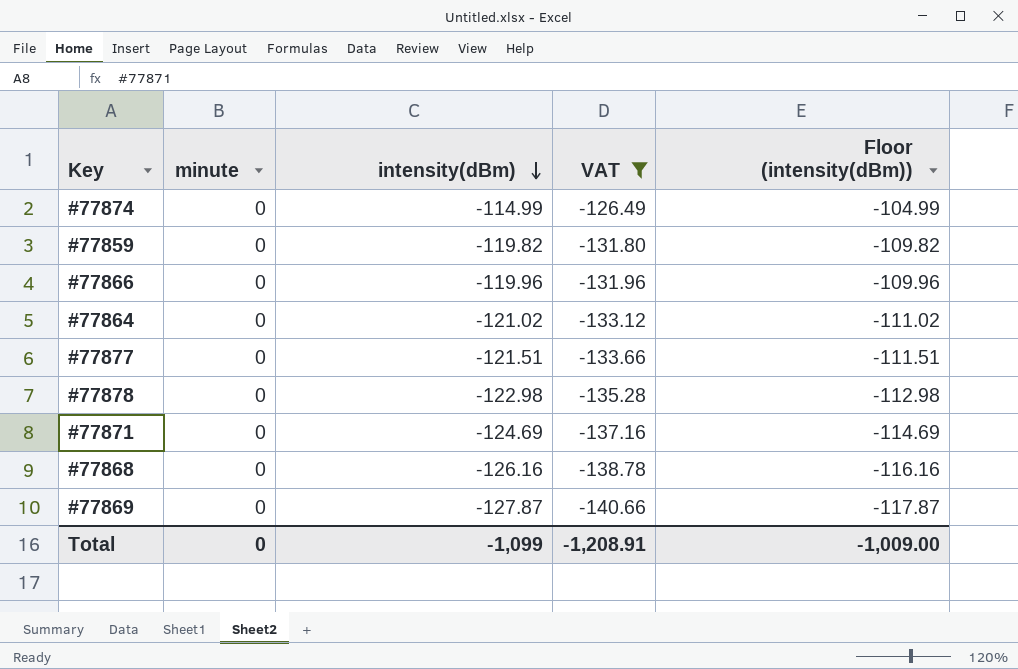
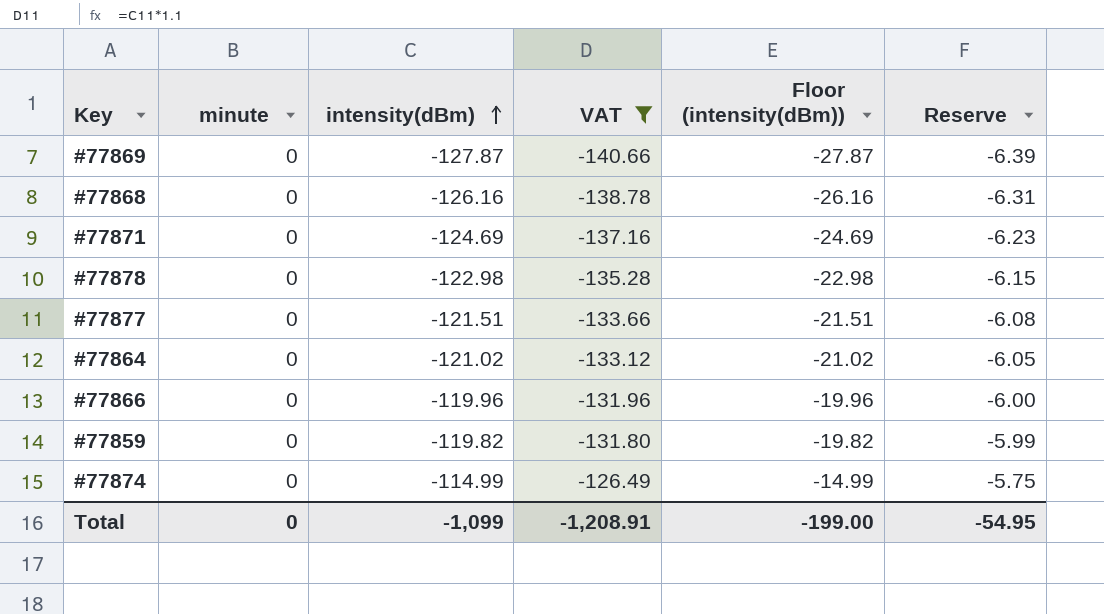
row order: intensity(dBm) descending -> intensity(dBm) ascending
column Floor (intensity(dBm)) | formula: [intensity(dBm)] + 10 -> [intensity(dBm)] + 100
column Reserve | formula: none -> [intensity(dBm)] * 0.05
Total | Floor (intensity(dBm)): -1,009.00 -> -199.00

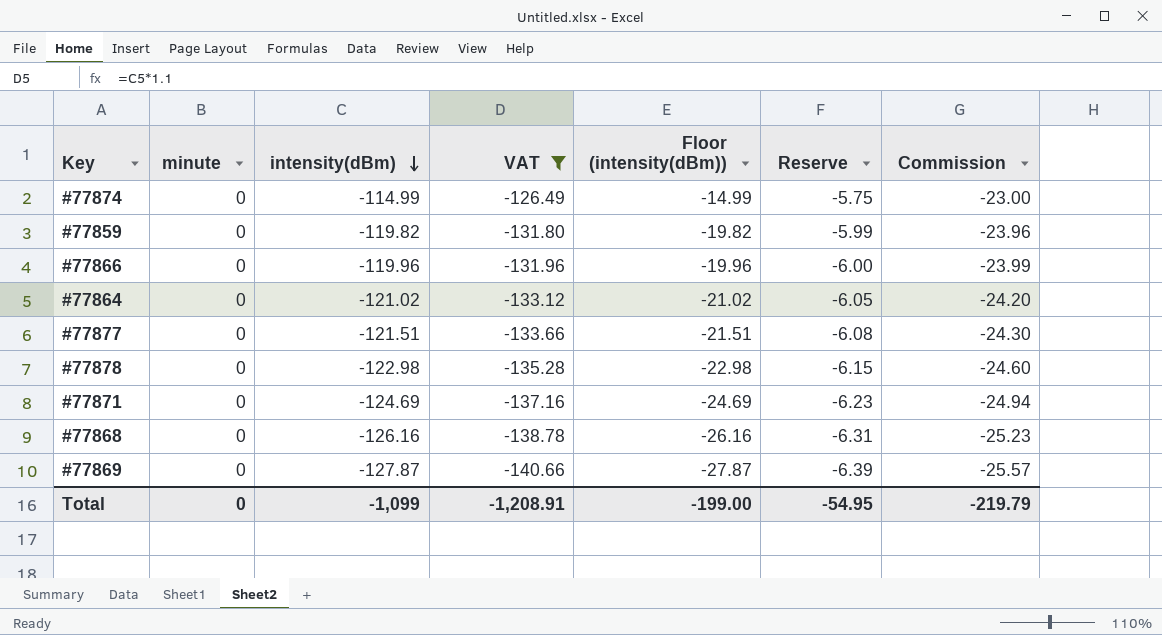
row order: intensity(dBm) ascending -> intensity(dBm) descending
column Commission | formula: none -> [intensity(dBm)] * 0.2

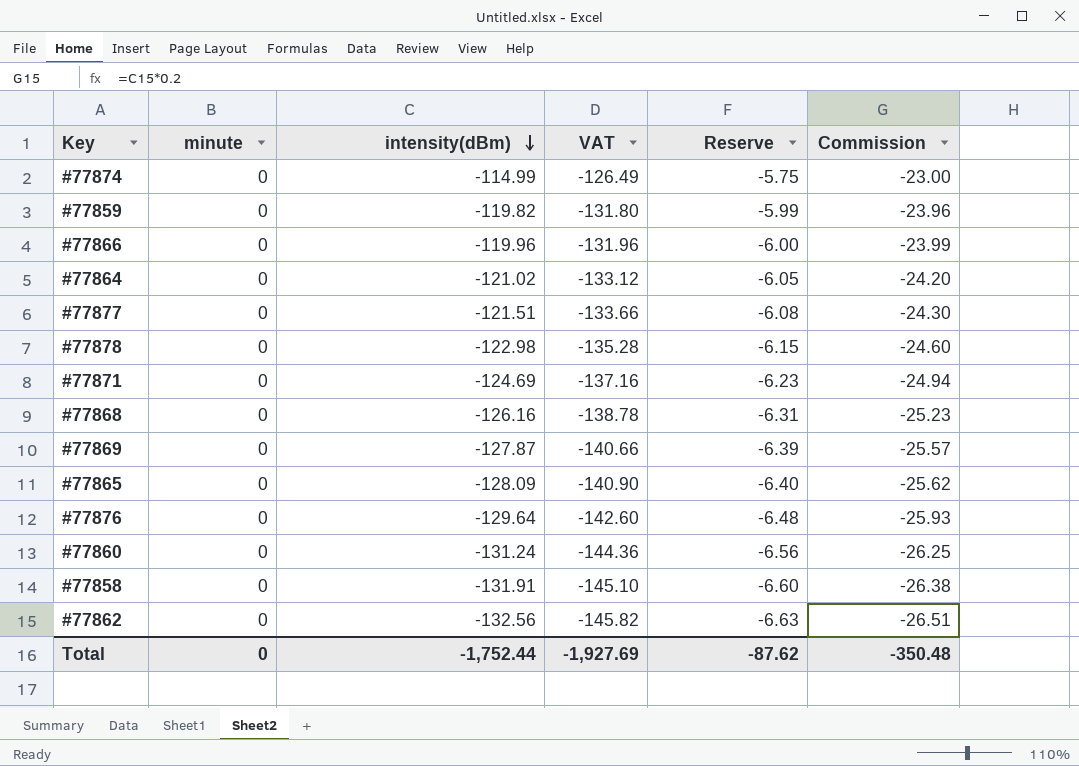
filter: VAT >= -140.66 -> none
column Floor (intensity(dBm)) | formula: [intensity(dBm)] + 100 -> none
Total | intensity(dBm): -1,099 -> -1,752.44
Total | VAT: -1,208.91 -> -1,927.69
Total | Reserve: -54.95 -> -87.62
Total | Commission: -219.79 -> -350.48

